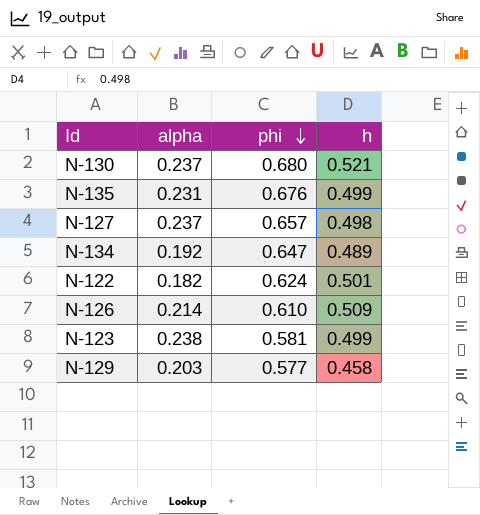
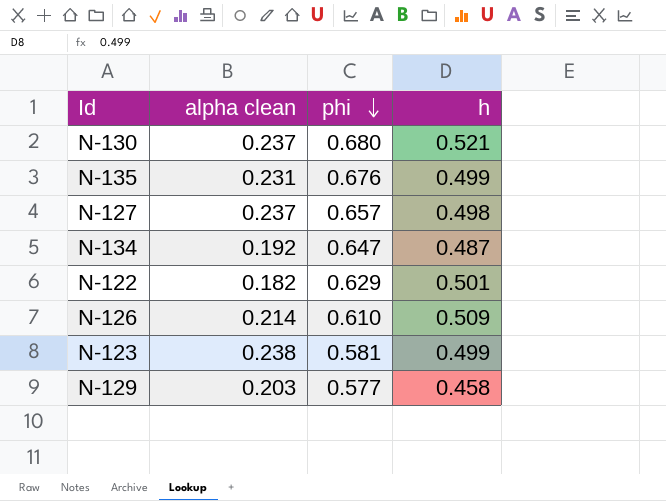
column name: alpha -> alpha clean
N-134 | h: 0.489 -> 0.487
N-122 | phi: 0.624 -> 0.629

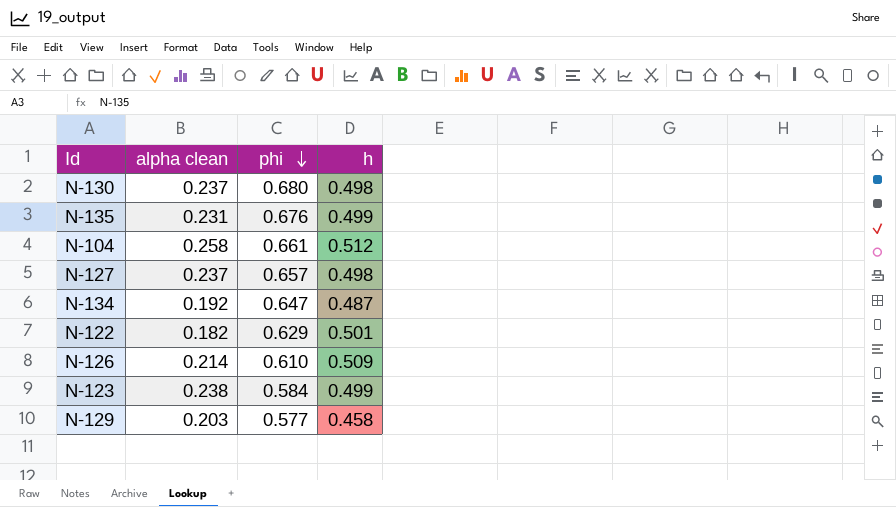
N-130 | h: 0.521 -> 0.498
row N-104: none -> 0.258 | 0.661 | 0.512
N-123 | phi: 0.581 -> 0.584

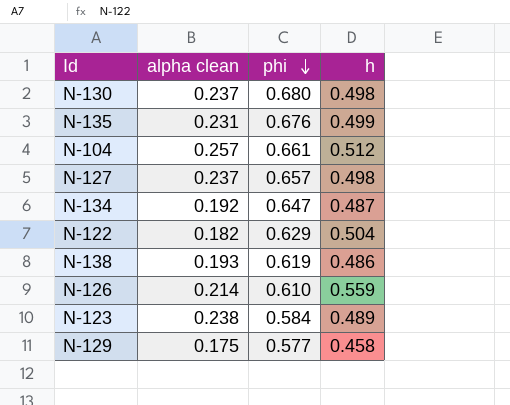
N-104 | alpha clean: 0.258 -> 0.257
N-122 | h: 0.501 -> 0.504
row N-138: none -> 0.193 | 0.619 | 0.486
N-126 | h: 0.509 -> 0.559
N-123 | h: 0.499 -> 0.489
N-129 | alpha clean: 0.203 -> 0.175

